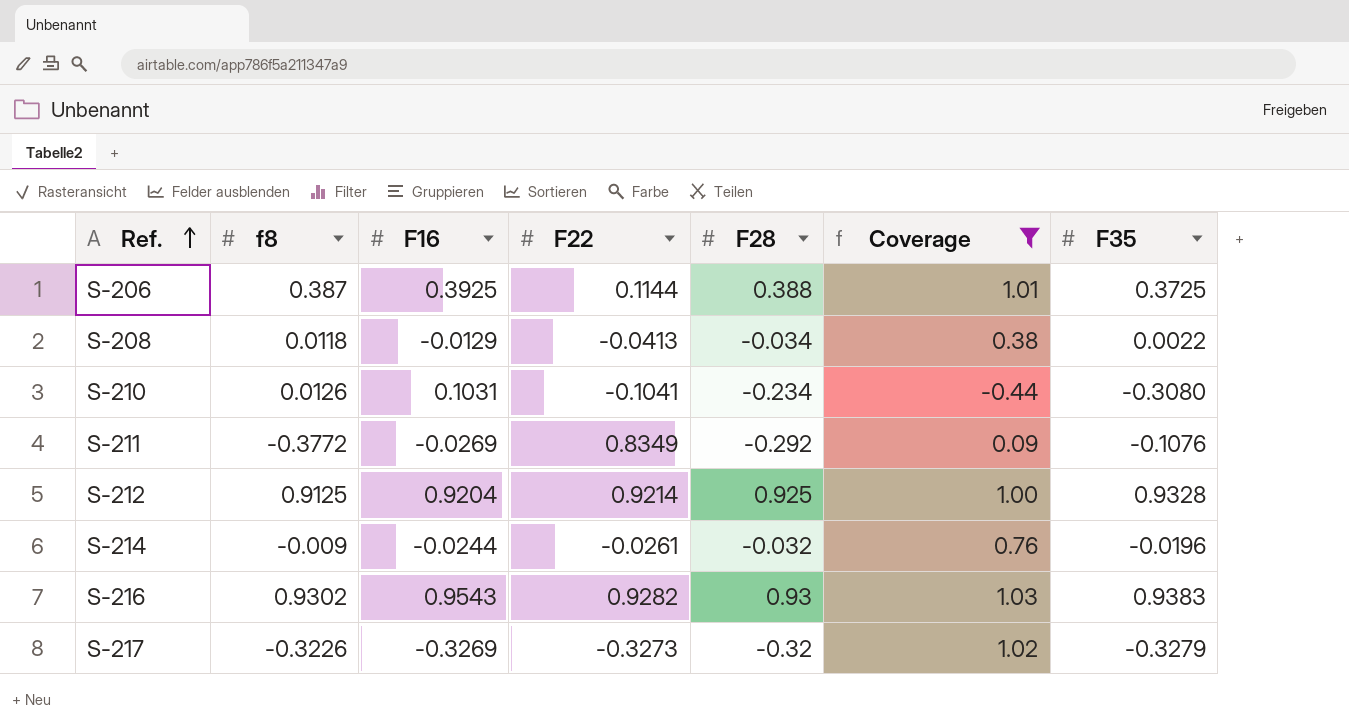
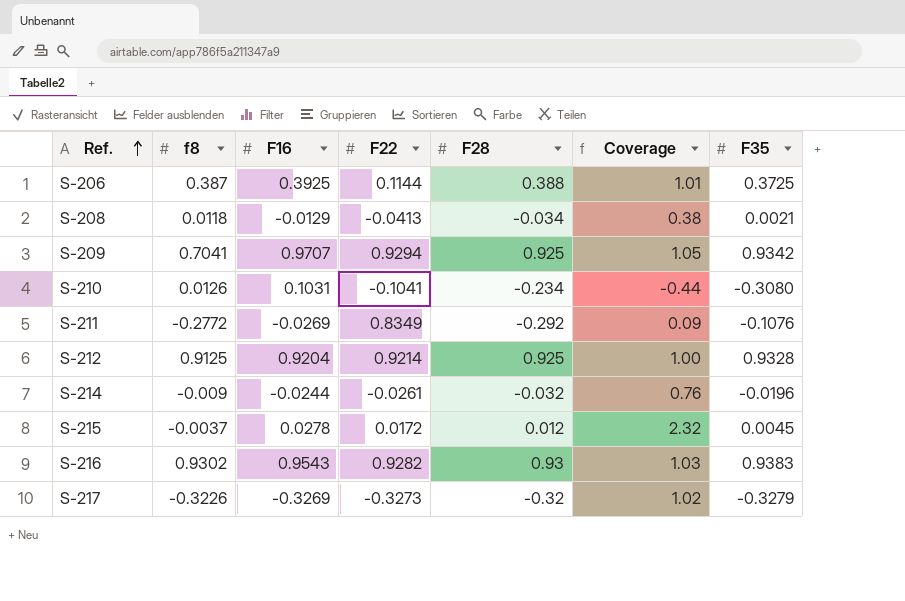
filter: Coverage <= 1.03 -> none
S-208 | F35: 0.0022 -> 0.0021
S-211 | f8: -0.3772 -> -0.2772

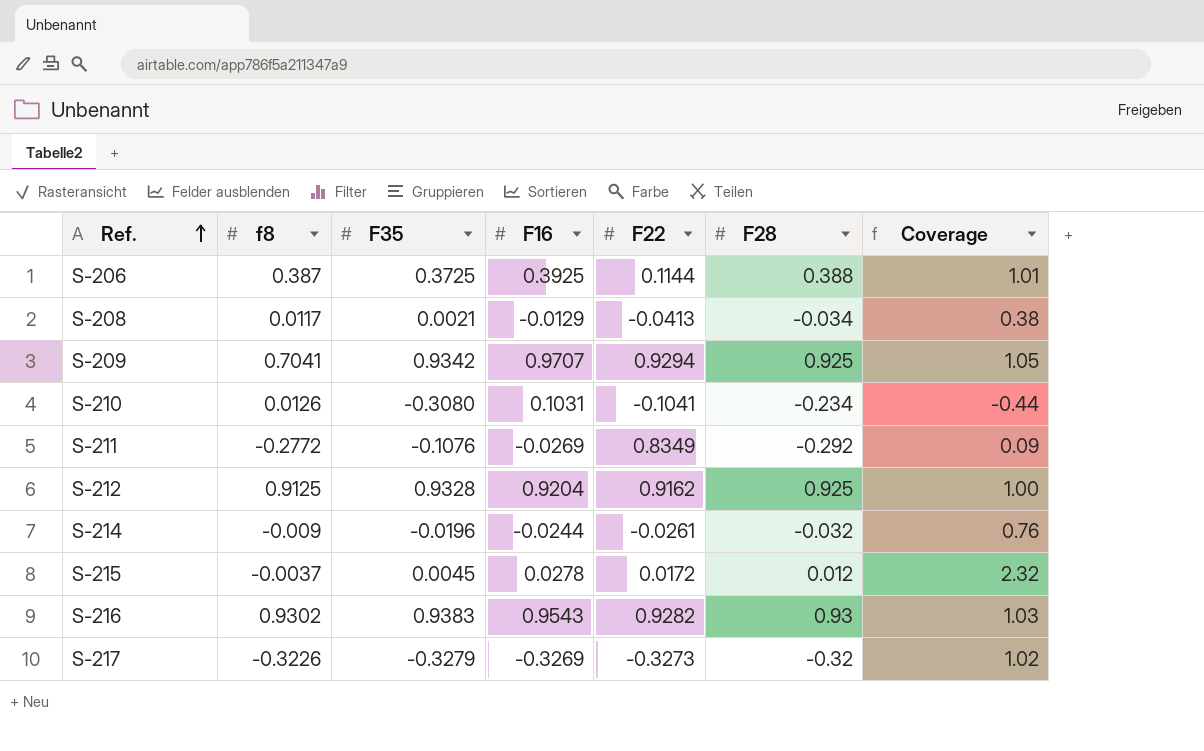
column F35 | position: 7 -> 3
S-208 | f8: 0.0118 -> 0.0117
S-212 | F22: 0.9214 -> 0.9162

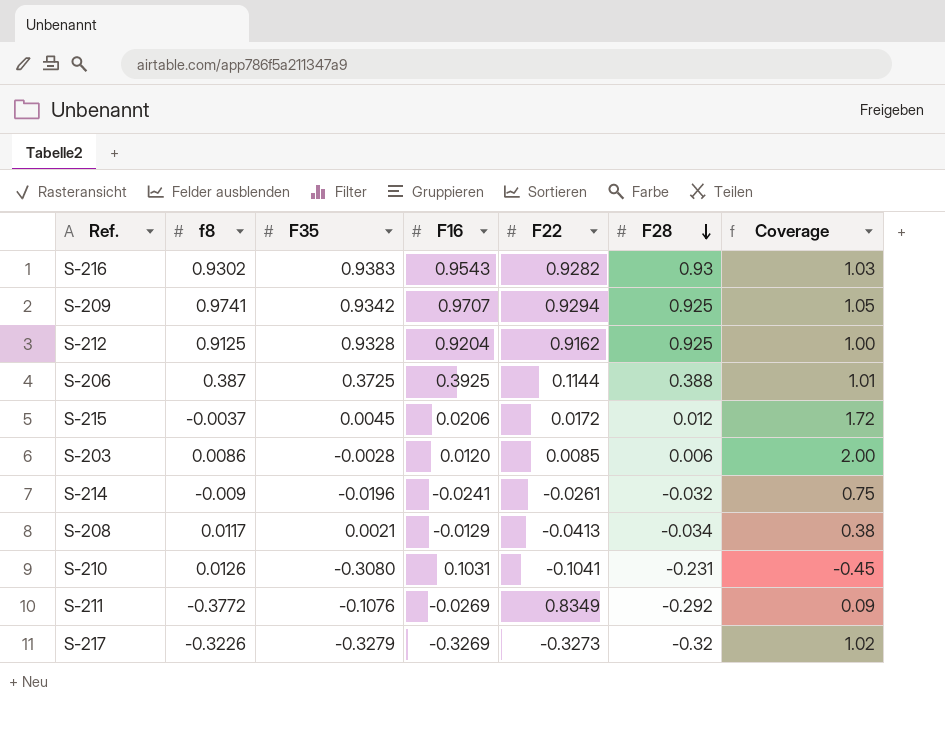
row order: Ref. ascending -> F28 descending
S-209 | f8: 0.7041 -> 0.9741
S-215 | F16: 0.0278 -> 0.0206
S-215 | Coverage: 2.32 -> 1.72
row S-203: none -> 0.0086 | -0.0028 | 0.0120 | 0.0085 | 0.006 | 2.00
S-214 | F16: -0.0244 -> -0.0241
S-214 | Coverage: 0.76 -> 0.75
S-210 | F28: -0.234 -> -0.231
S-210 | Coverage: -0.44 -> -0.45
S-211 | f8: -0.2772 -> -0.3772

